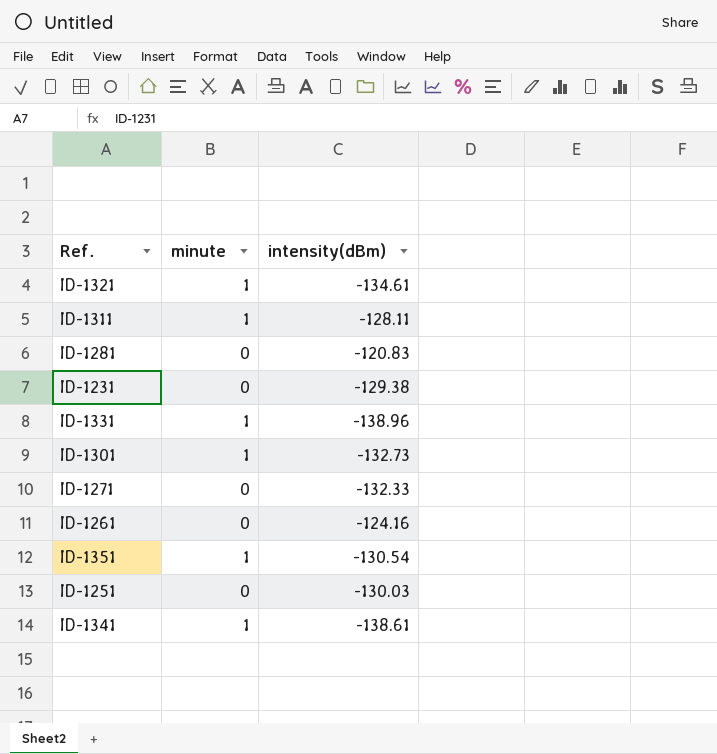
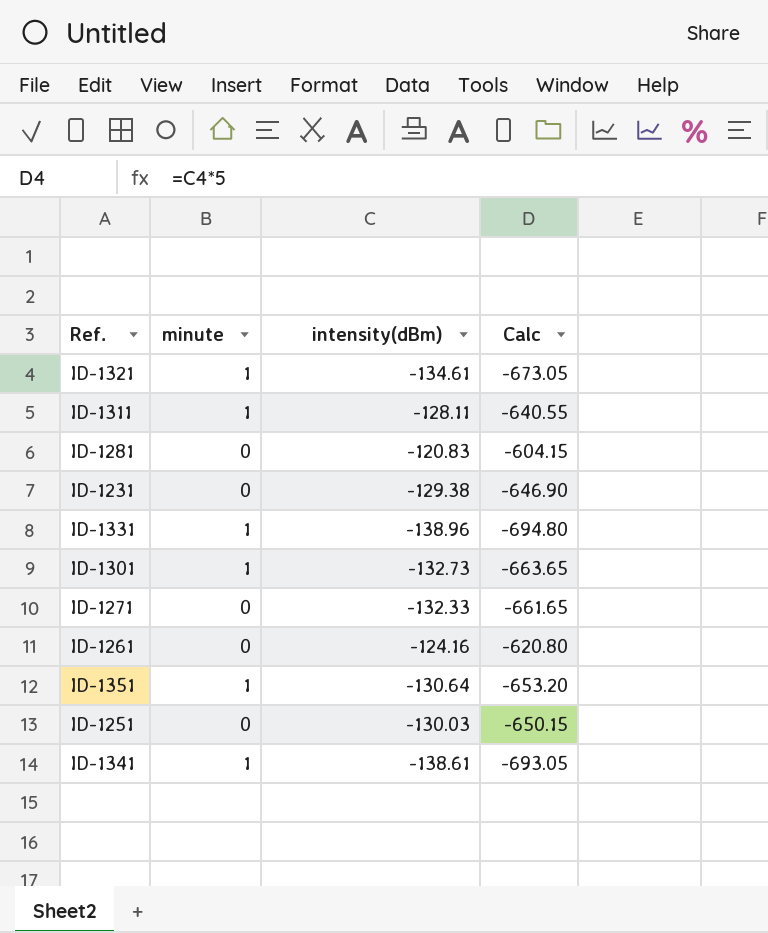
column Calc | formula: none -> [intensity(dBm)] * 5
ID-1351 | intensity(dBm): -130.54 -> -130.64

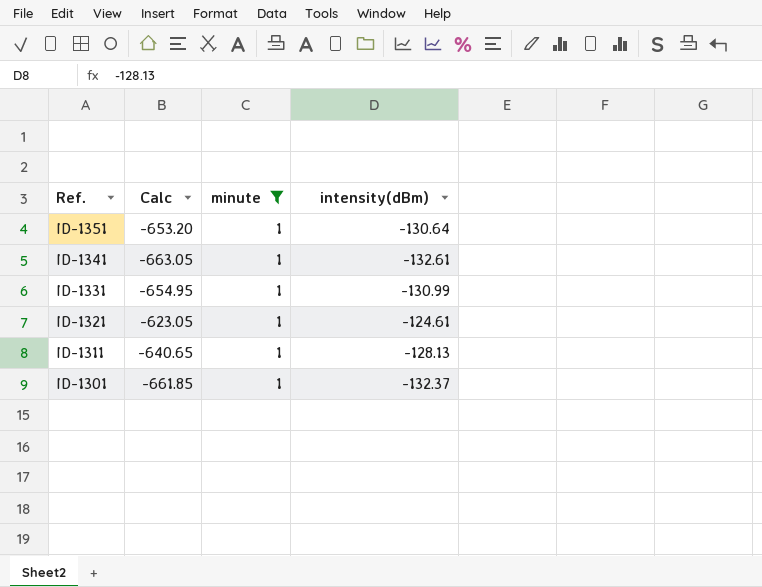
filter: none -> minute = 1
row order: none -> Ref. descending
column Calc | position: 4 -> 2
ID-1341 | Calc: -693.05 -> -663.05
ID-1341 | intensity(dBm): -138.61 -> -132.61
ID-1331 | Calc: -694.80 -> -654.95
ID-1331 | intensity(dBm): -138.96 -> -130.99
ID-1321 | Calc: -673.05 -> -623.05
ID-1321 | intensity(dBm): -134.61 -> -124.61
ID-1311 | Calc: -640.55 -> -640.65
ID-1311 | intensity(dBm): -128.11 -> -128.13
ID-1301 | Calc: -663.65 -> -661.85
ID-1301 | intensity(dBm): -132.73 -> -132.37

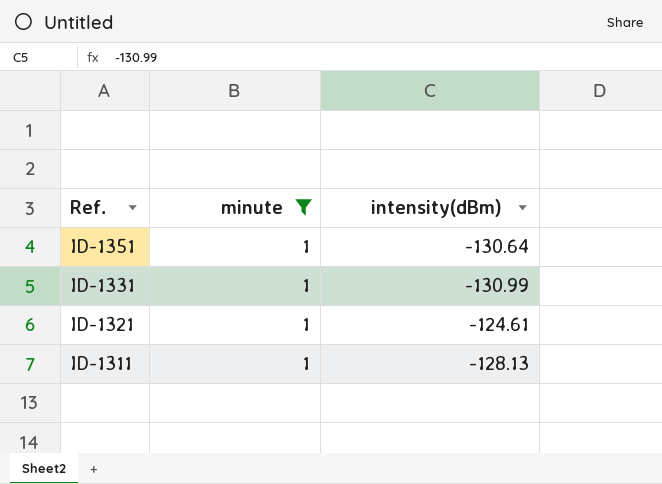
column Calc | formula: [intensity(dBm)] * 5 -> none
row ID-1341: -663.05 | 1 | -132.61 -> none
row ID-1301: -661.85 | 1 | -132.37 -> none

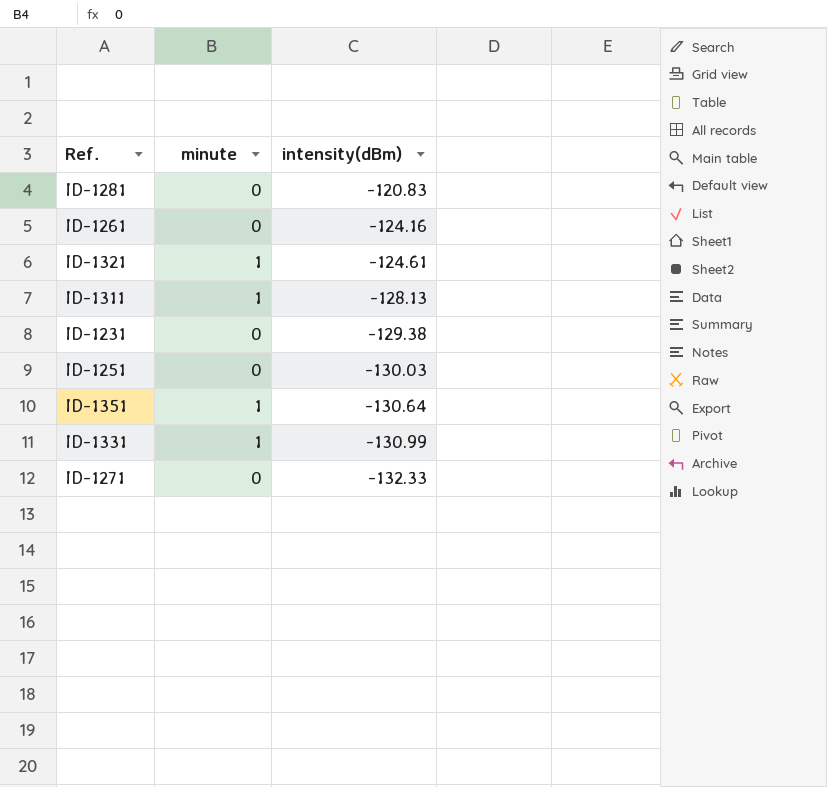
filter: minute = 1 -> none
row order: Ref. descending -> intensity(dBm) descending

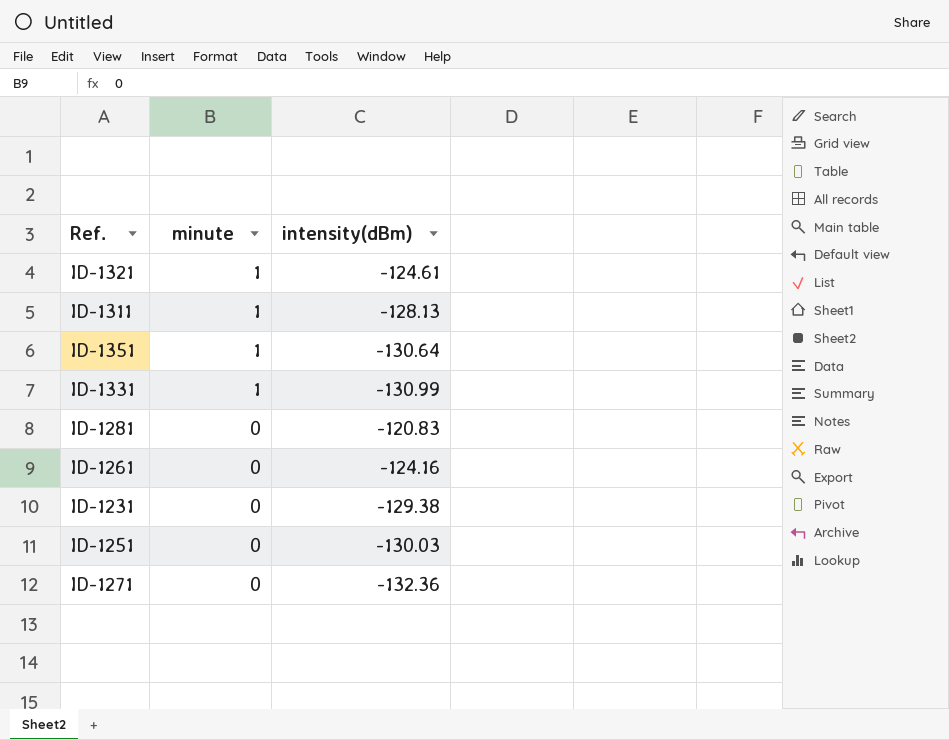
row order: intensity(dBm) descending -> minute descending
ID-1271 | intensity(dBm): -132.33 -> -132.36

